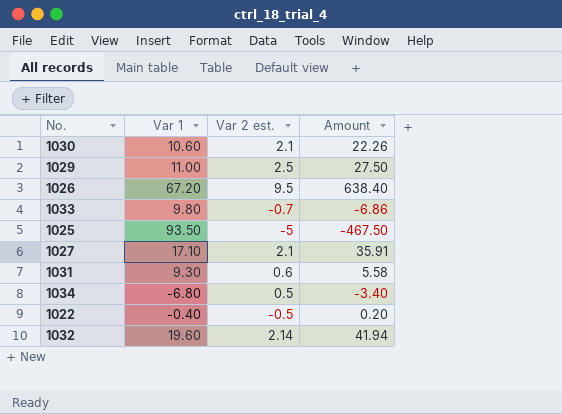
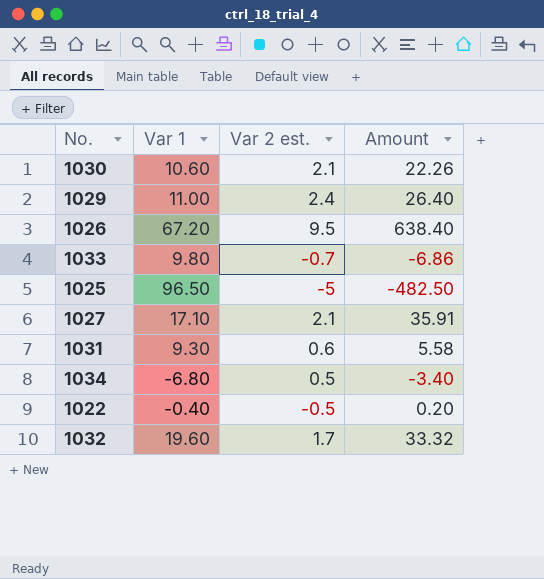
1029 | Var 2 est.: 2.5 -> 2.4
1029 | Amount: 27.50 -> 26.40
1025 | Var 1: 93.50 -> 96.50
1025 | Amount: -467.50 -> -482.50
1032 | Var 2 est.: 2.14 -> 1.7
1032 | Amount: 41.94 -> 33.32

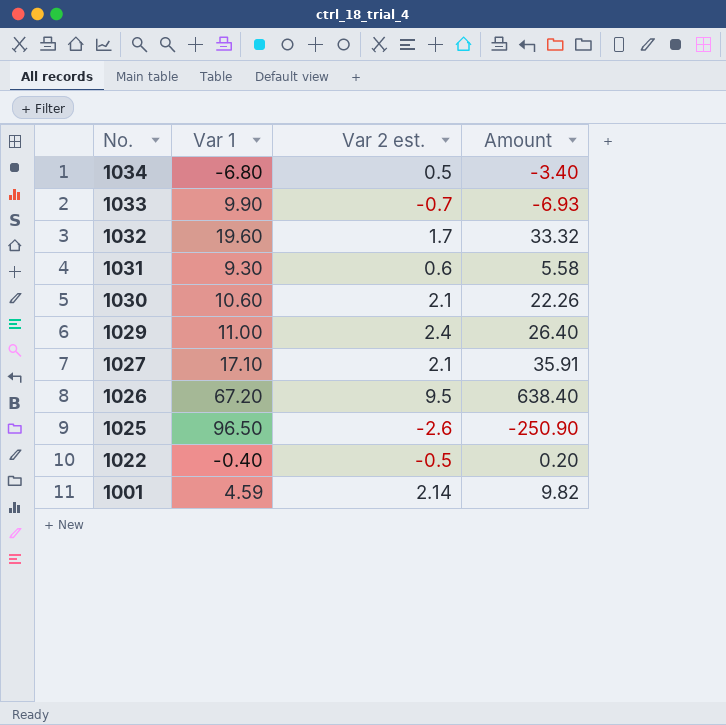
row order: none -> No. descending
1033 | Var 1: 9.80 -> 9.90
1033 | Amount: -6.86 -> -6.93
1025 | Var 2 est.: -5 -> -2.6
1025 | Amount: -482.50 -> -250.90
row 1001: none -> 4.59 | 2.14 | 9.82

